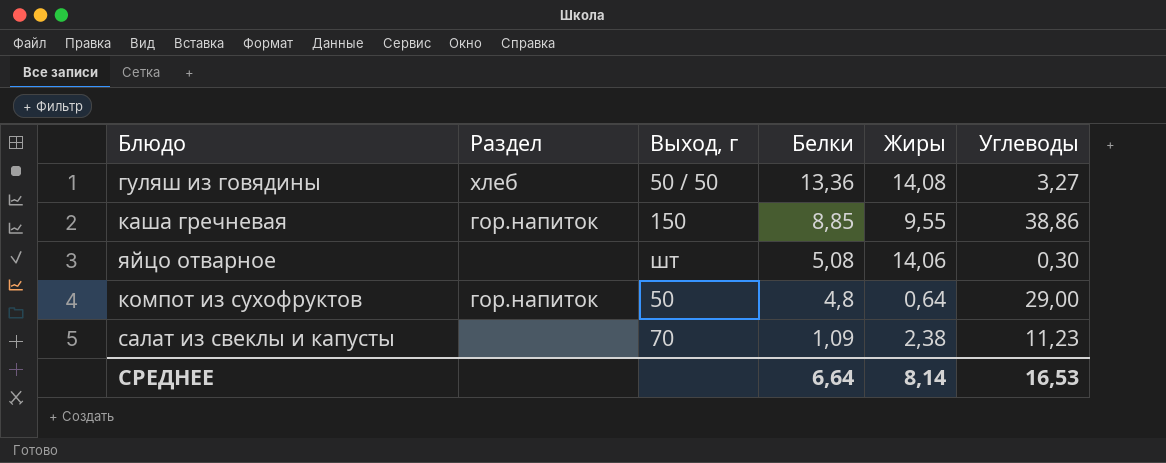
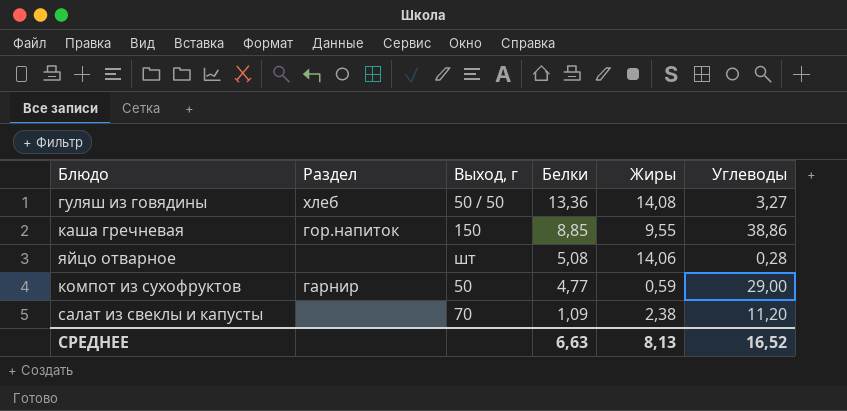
яйцо отварное | Углеводы: 0,30 -> 0,28
компот из сухофруктов | Раздел: гор.напиток -> гарнир
компот из сухофруктов | Белки: 4,8 -> 4,77
компот из сухофруктов | Жиры: 0,64 -> 0,59
салат из свеклы и капусты | Углеводы: 11,23 -> 11,20
СРЕДНЕЕ | Белки: 6,64 -> 6,63
СРЕДНЕЕ | Жиры: 8,14 -> 8,13
СРЕДНЕЕ | Углеводы: 16,53 -> 16,52

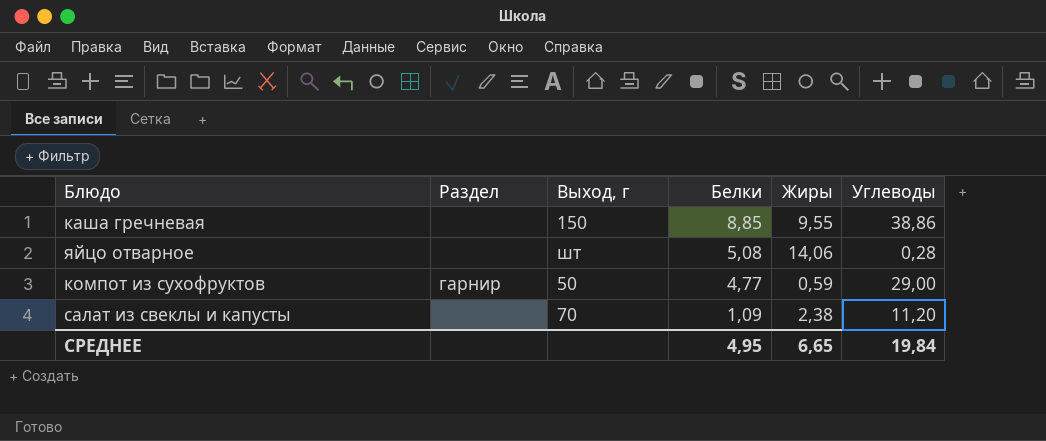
row гуляш из говядины: хлеб | 50 / 50 | 13,36 | 14,08 | 3,27 -> none
каша гречневая | Раздел: гор.напиток -> none
СРЕДНЕЕ | Белки: 6,63 -> 4,95
СРЕДНЕЕ | Жиры: 8,13 -> 6,65
СРЕДНЕЕ | Углеводы: 16,52 -> 19,84

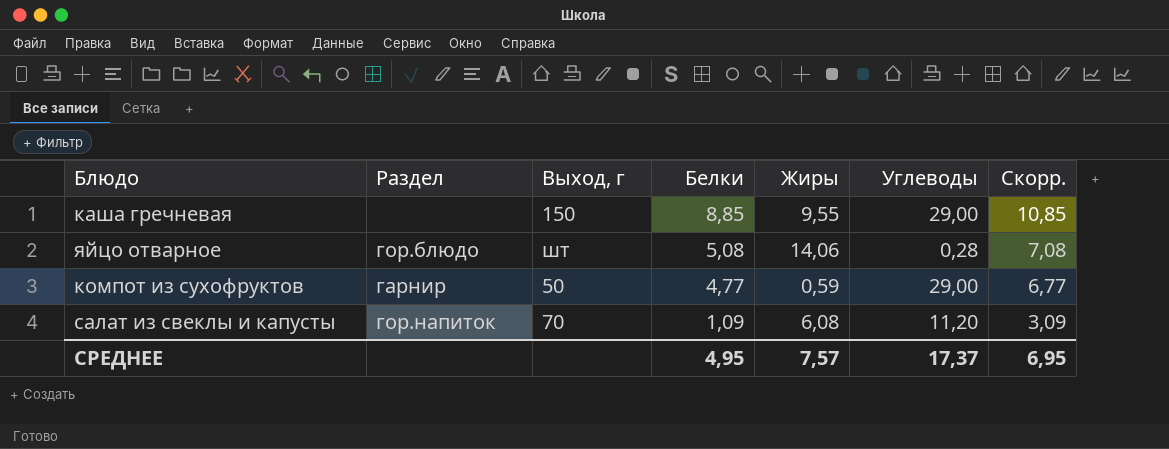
column Скорр. | formula: none -> [Белки] + 2
каша гречневая | Углеводы: 38,86 -> 29,00
яйцо отварное | Раздел: none -> гор.блюдо
салат из свеклы и капусты | Раздел: none -> гор.напиток
салат из свеклы и капусты | Жиры: 2,38 -> 6,08
СРЕДНЕЕ | Жиры: 6,65 -> 7,57
СРЕДНЕЕ | Углеводы: 19,84 -> 17,37

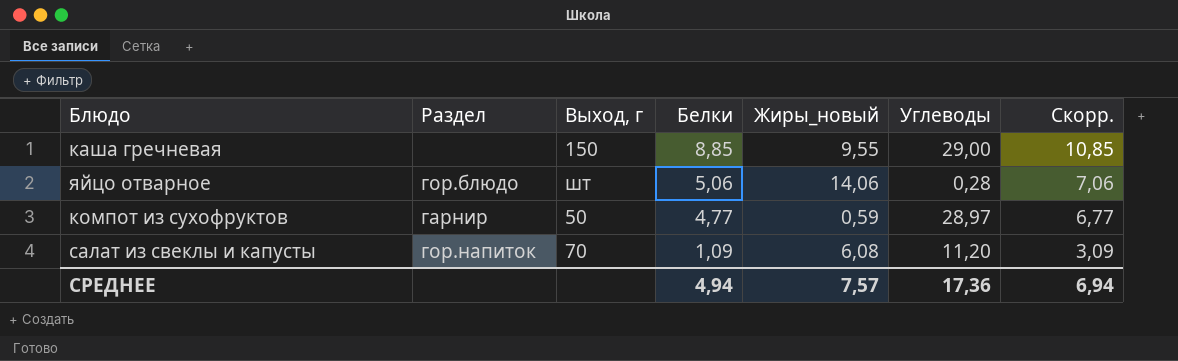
column name: Жиры -> Жиры_новый
яйцо отварное | Белки: 5,08 -> 5,06
яйцо отварное | Скорр.: 7,08 -> 7,06
компот из сухофруктов | Углеводы: 29,00 -> 28,97
СРЕДНЕЕ | Белки: 4,95 -> 4,94
СРЕДНЕЕ | Углеводы: 17,37 -> 17,36
СРЕДНЕЕ | Скорр.: 6,95 -> 6,94

